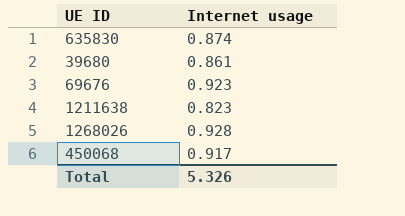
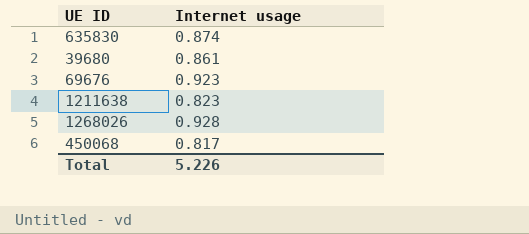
450068 | Internet usage: 0.917 -> 0.817
Total | Internet usage: 5.326 -> 5.226

